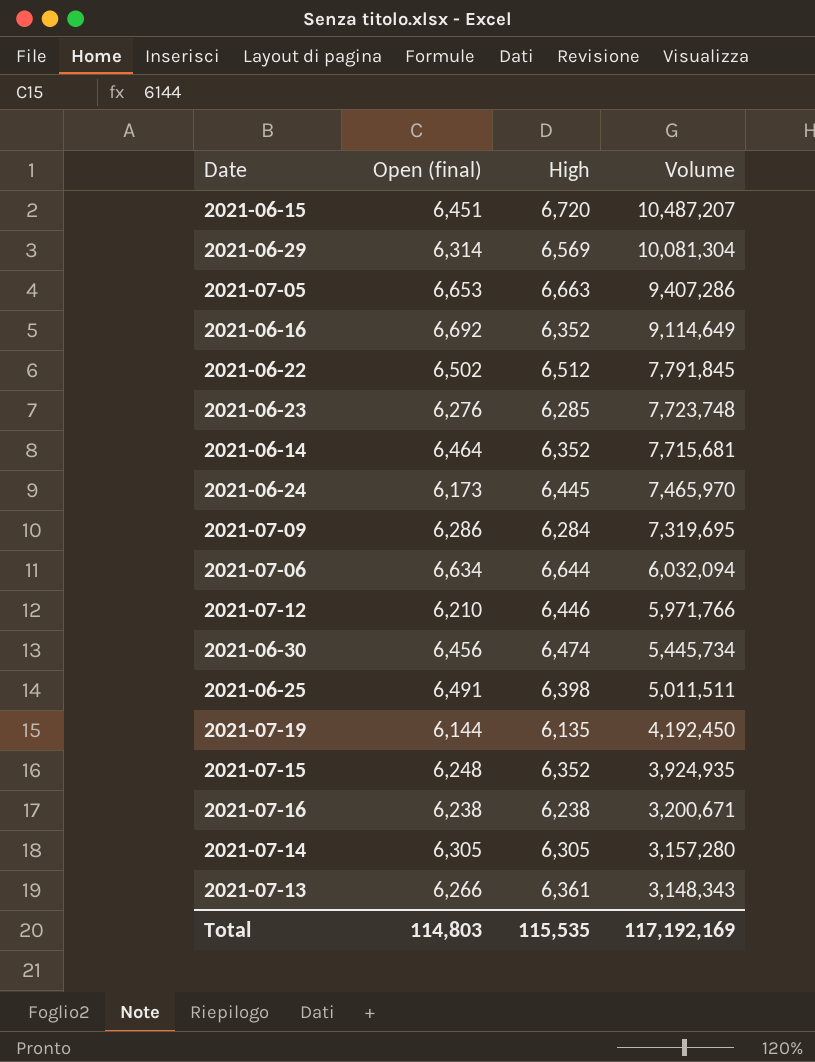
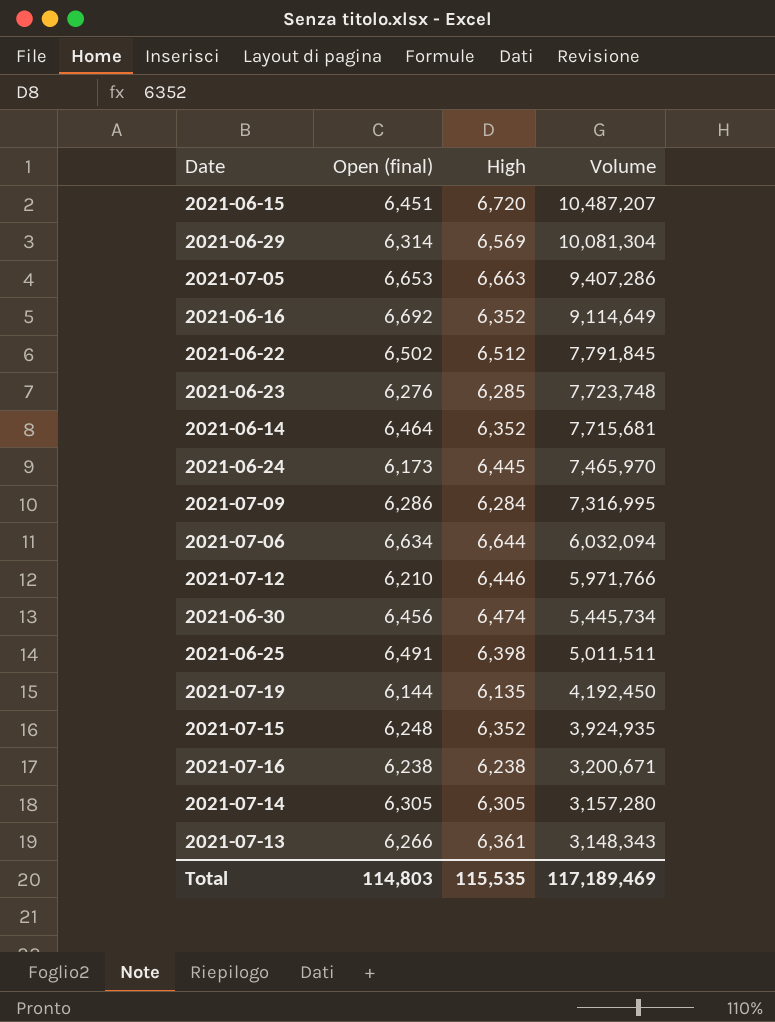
2021-07-09 | Volume: 7,319,695 -> 7,316,995
Total | Volume: 117,192,169 -> 117,189,469

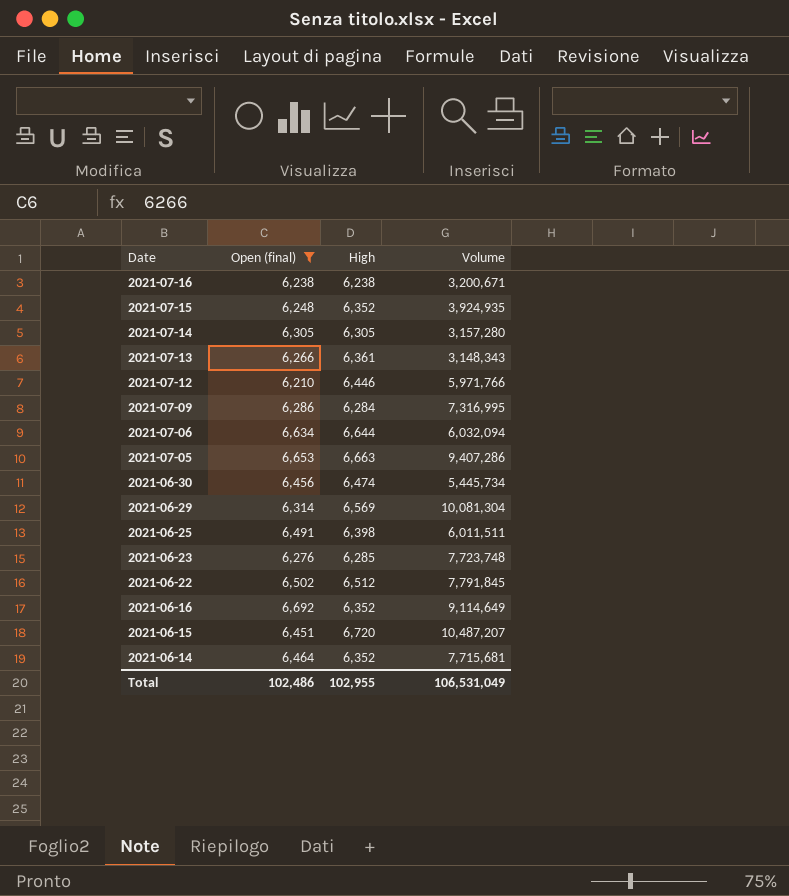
filter: none -> Open (final) >= 6,210
row order: Volume descending -> Date descending
2021-06-25 | Volume: 5,011,511 -> 6,011,511
Total | Open (final): 114,803 -> 102,486
Total | High: 115,535 -> 102,955
Total | Volume: 117,189,469 -> 106,531,049

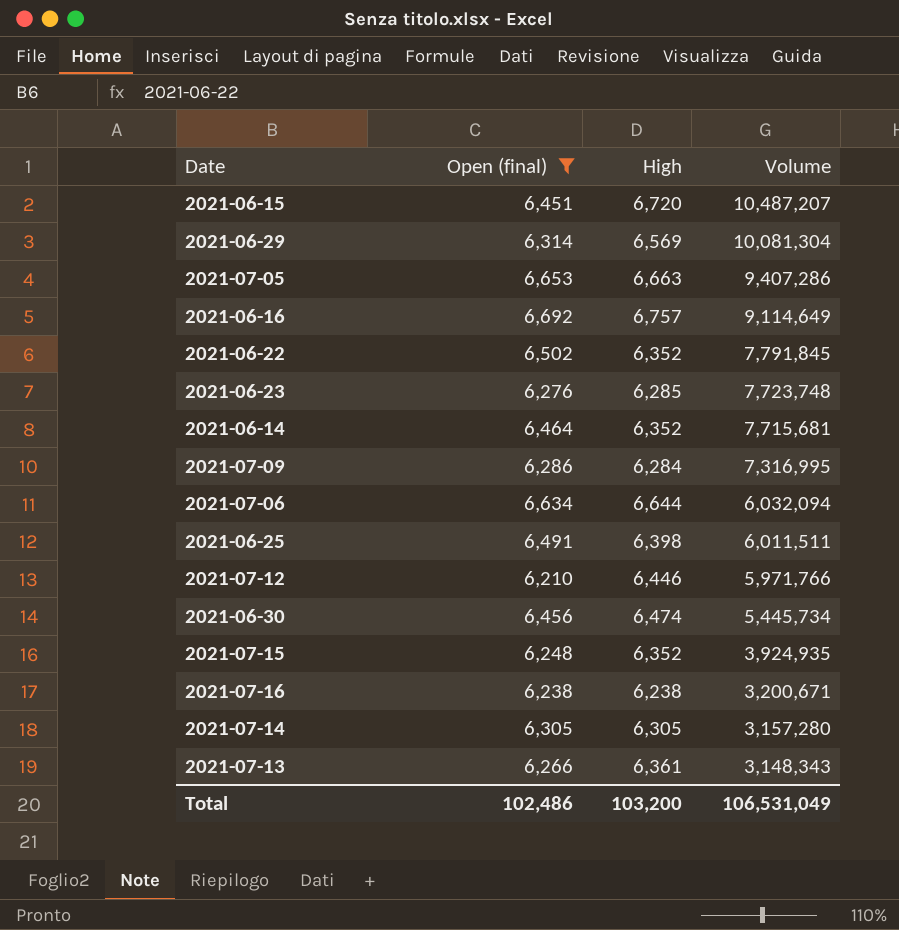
row order: Date descending -> Volume descending
2021-06-16 | High: 6,352 -> 6,757
2021-06-22 | High: 6,512 -> 6,352
Total | High: 102,955 -> 103,200

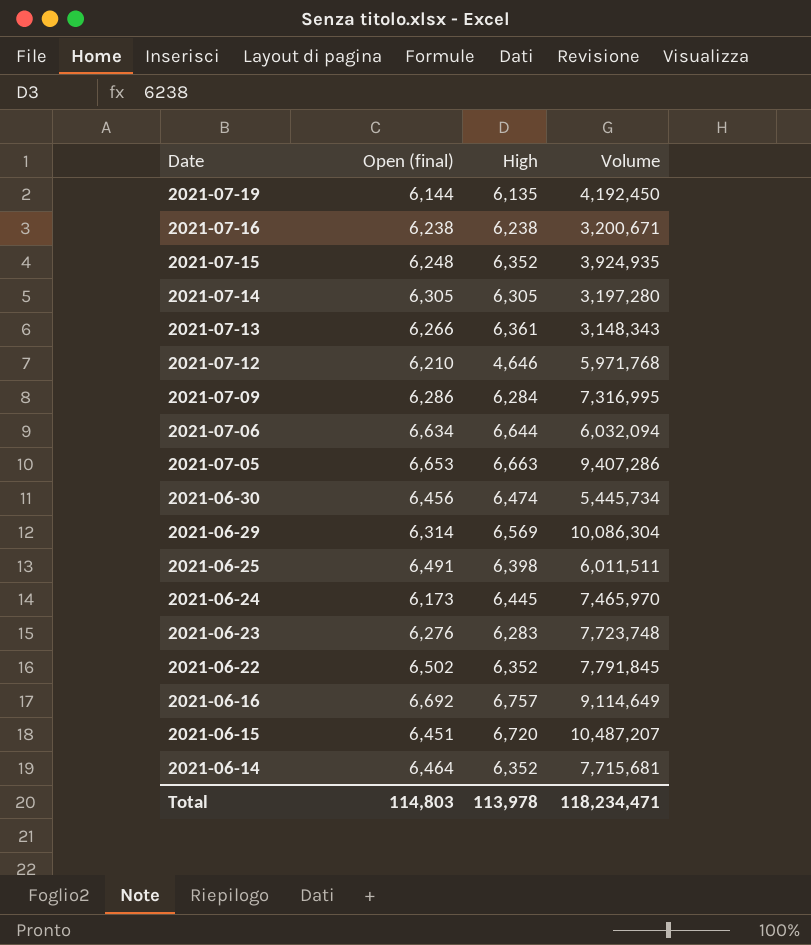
filter: Open (final) >= 6,210 -> none
row order: Volume descending -> Date descending
2021-07-14 | Volume: 3,157,280 -> 3,197,280
2021-07-12 | High: 6,446 -> 4,646
2021-07-12 | Volume: 5,971,766 -> 5,971,768
2021-06-29 | Volume: 10,081,304 -> 10,086,304
2021-06-23 | High: 6,285 -> 6,283
Total | Open (final): 102,486 -> 114,803
Total | High: 103,200 -> 113,978
Total | Volume: 106,531,049 -> 118,234,471

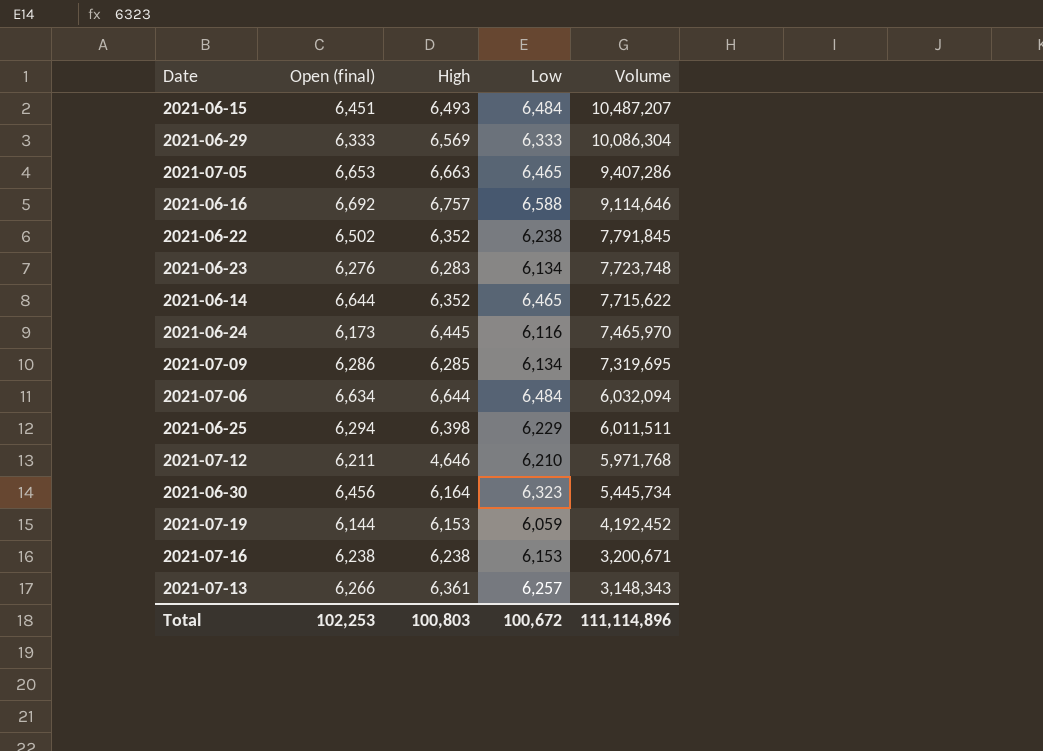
row order: Date descending -> Volume descending
column Low | position: none -> 4
row 2021-07-15: 6,248 | 6,352 | 3,924,935 -> none
row 2021-07-14: 6,305 | 6,305 | 3,197,280 -> none
2021-06-15 | High: 6,720 -> 6,493
2021-06-29 | Open (final): 6,314 -> 6,333
2021-06-16 | Volume: 9,114,649 -> 9,114,646
2021-06-14 | Open (final): 6,464 -> 6,644
2021-06-14 | Volume: 7,715,681 -> 7,715,622
2021-07-09 | High: 6,284 -> 6,285
2021-07-09 | Volume: 7,316,995 -> 7,319,695
2021-06-25 | Open (final): 6,491 -> 6,294
2021-07-12 | Open (final): 6,210 -> 6,211
2021-06-30 | High: 6,474 -> 6,164
2021-07-19 | High: 6,135 -> 6,153
2021-07-19 | Volume: 4,192,450 -> 4,192,452
Total | Open (final): 114,803 -> 102,253
Total | High: 113,978 -> 100,803
Total | Volume: 118,234,471 -> 111,114,896

